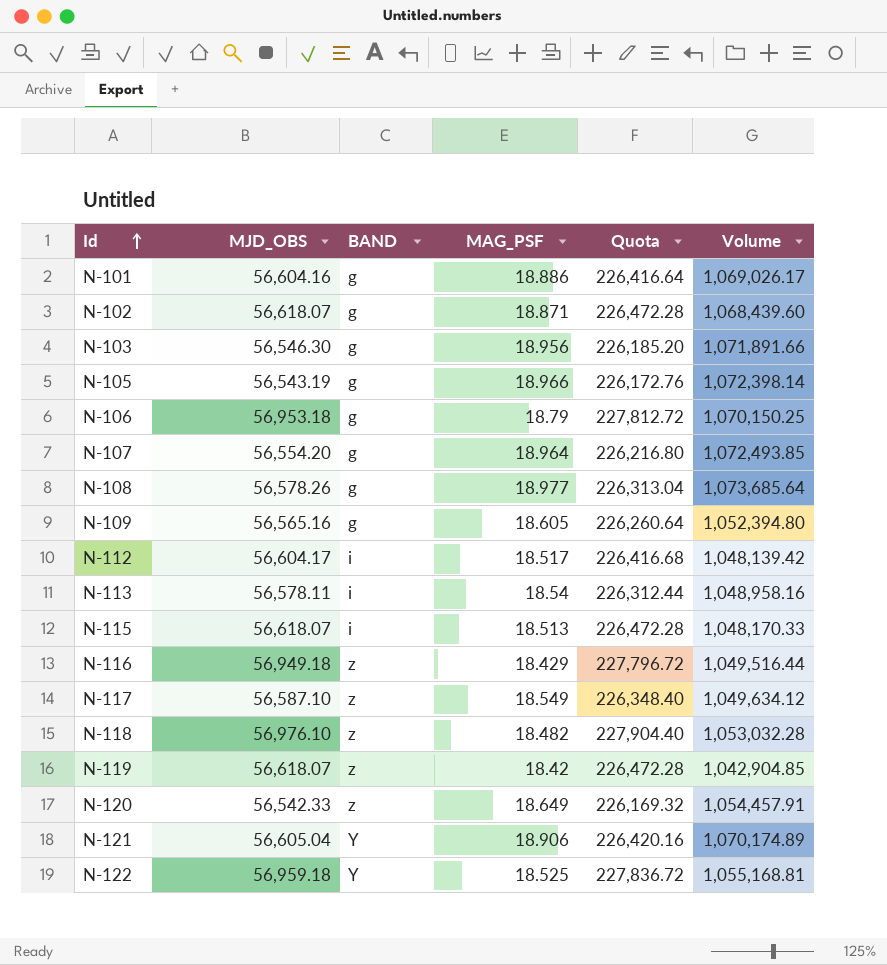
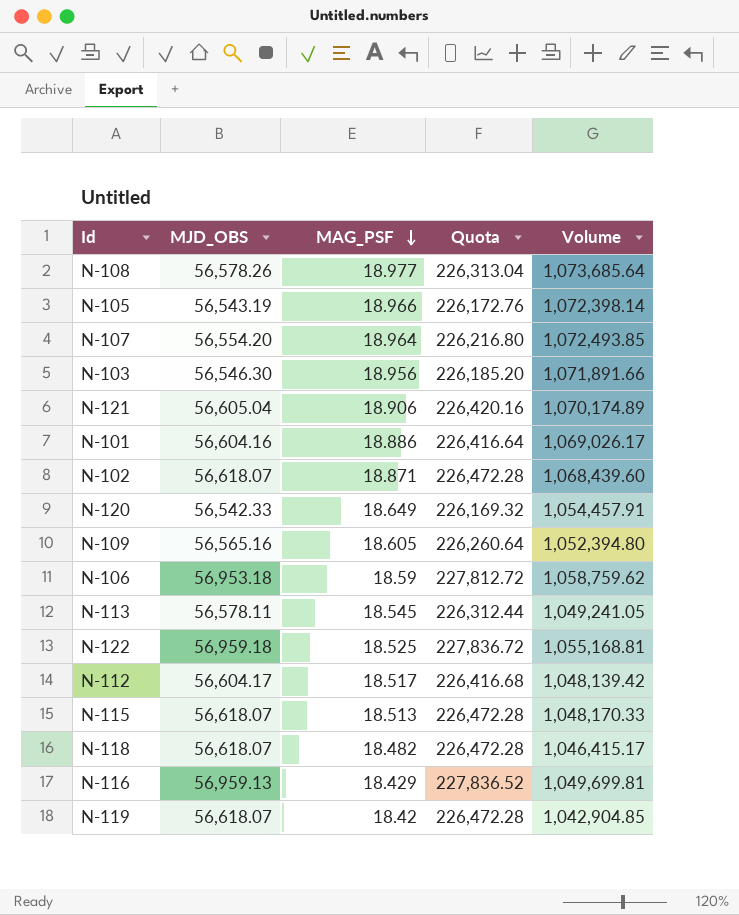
row order: Id ascending -> MAG_PSF descending
column BAND | position: 3 -> none
row N-117: 56,587.10 | z | 18.549 | 226,348.40 | 1,049,634.12 -> none
N-106 | MAG_PSF: 18.79 -> 18.59
N-106 | Volume: 1,070,150.25 -> 1,058,759.62
N-113 | MAG_PSF: 18.54 -> 18.545
N-113 | Volume: 1,048,958.16 -> 1,049,241.05
N-118 | MJD_OBS: 56,976.10 -> 56,618.07
N-118 | Quota: 227,904.40 -> 226,472.28
N-118 | Volume: 1,053,032.28 -> 1,046,415.17
N-116 | MJD_OBS: 56,949.18 -> 56,959.13
N-116 | Quota: 227,796.72 -> 227,836.52
N-116 | Volume: 1,049,516.44 -> 1,049,699.81

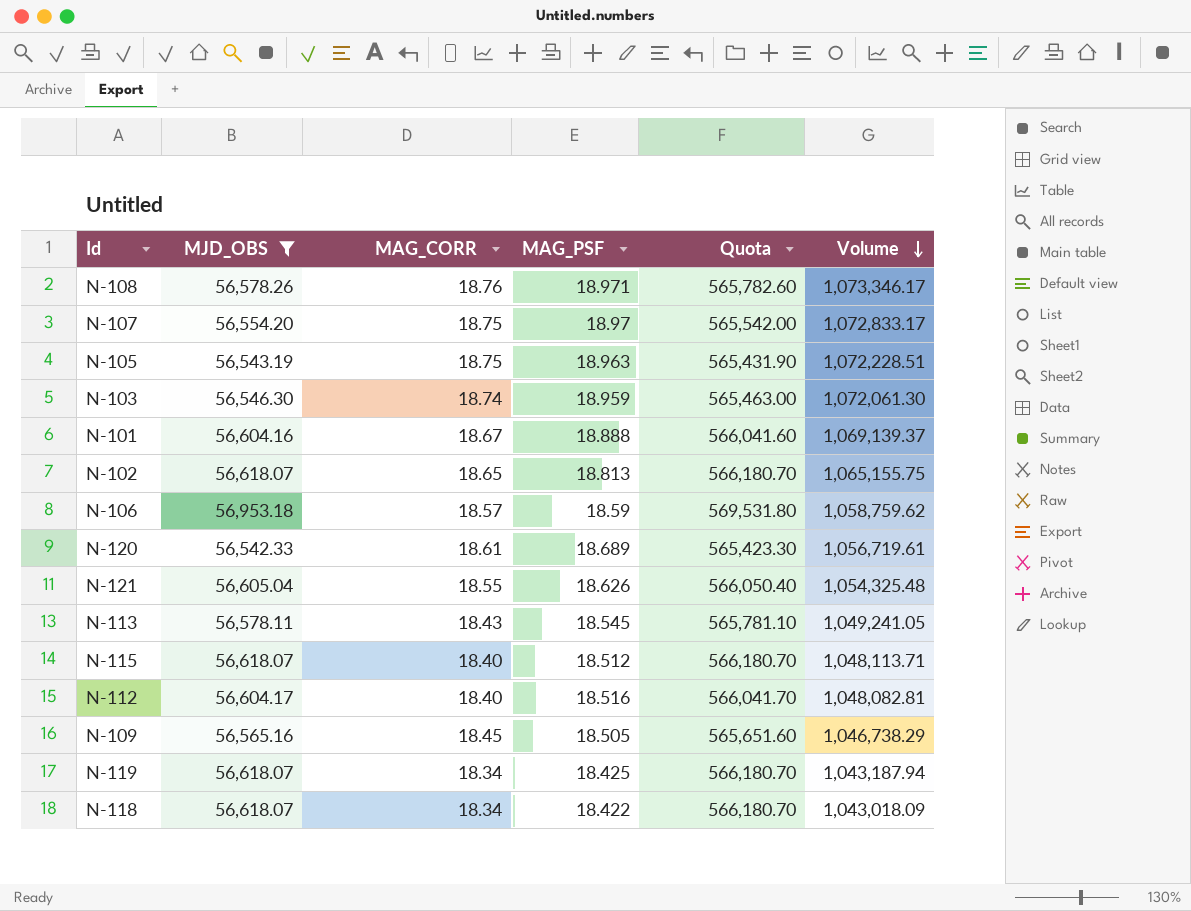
filter: none -> MJD_OBS <= 56,953.18
row order: MAG_PSF descending -> Volume descending
column MAG_CORR | position: none -> 3
column Quota | formula: [MJD_OBS] * 4 -> [MJD_OBS] * 10
N-108 | MAG_PSF: 18.977 -> 18.971
N-108 | Volume: 1,073,685.64 -> 1,073,346.17
N-107 | MAG_PSF: 18.964 -> 18.97
N-107 | Volume: 1,072,493.85 -> 1,072,833.17
N-105 | MAG_PSF: 18.966 -> 18.963
N-105 | Volume: 1,072,398.14 -> 1,072,228.51
N-103 | MAG_PSF: 18.956 -> 18.959
N-103 | Volume: 1,071,891.66 -> 1,072,061.30
N-101 | MAG_PSF: 18.886 -> 18.888
N-101 | Volume: 1,069,026.17 -> 1,069,139.37
N-102 | MAG_PSF: 18.871 -> 18.813
N-102 | Volume: 1,068,439.60 -> 1,065,155.75
N-120 | MAG_PSF: 18.649 -> 18.689
N-120 | Volume: 1,054,457.91 -> 1,056,719.61
N-121 | MAG_PSF: 18.906 -> 18.626
N-121 | Volume: 1,070,174.89 -> 1,054,325.48
N-115 | MAG_PSF: 18.513 -> 18.512
N-115 | Volume: 1,048,170.33 -> 1,048,113.71
N-112 | MAG_PSF: 18.517 -> 18.516
N-112 | Volume: 1,048,139.42 -> 1,048,082.81
N-109 | MAG_PSF: 18.605 -> 18.505
N-109 | Volume: 1,052,394.80 -> 1,046,738.29
N-119 | MAG_PSF: 18.42 -> 18.425
N-119 | Volume: 1,042,904.85 -> 1,043,187.94
N-118 | MAG_PSF: 18.482 -> 18.422
N-118 | Volume: 1,046,415.17 -> 1,043,018.09

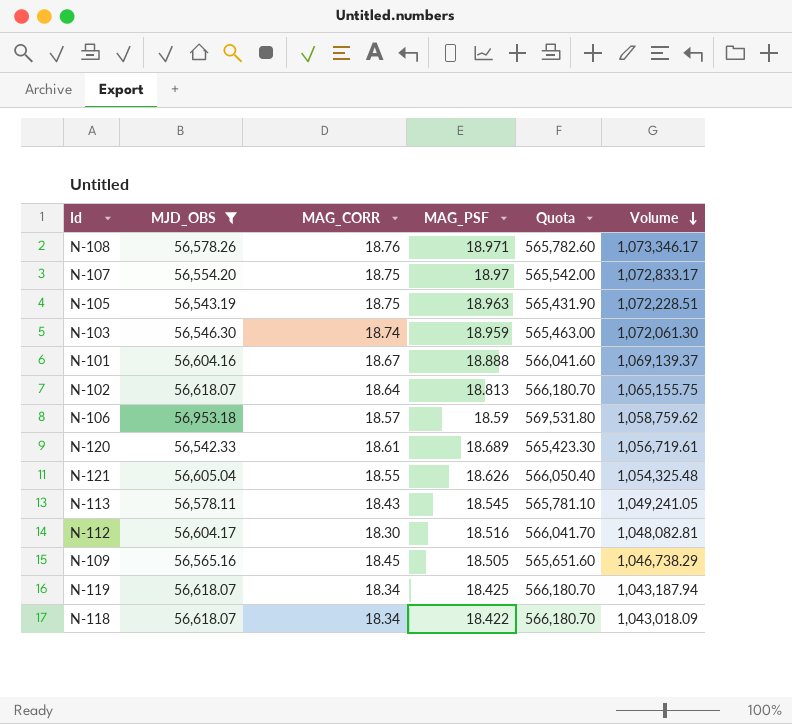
row N-115: 56,618.07 | 18.40 | 18.512 | 566,180.70 | 1,048,113.71 -> none
N-102 | MAG_CORR: 18.65 -> 18.64
N-112 | MAG_CORR: 18.40 -> 18.30

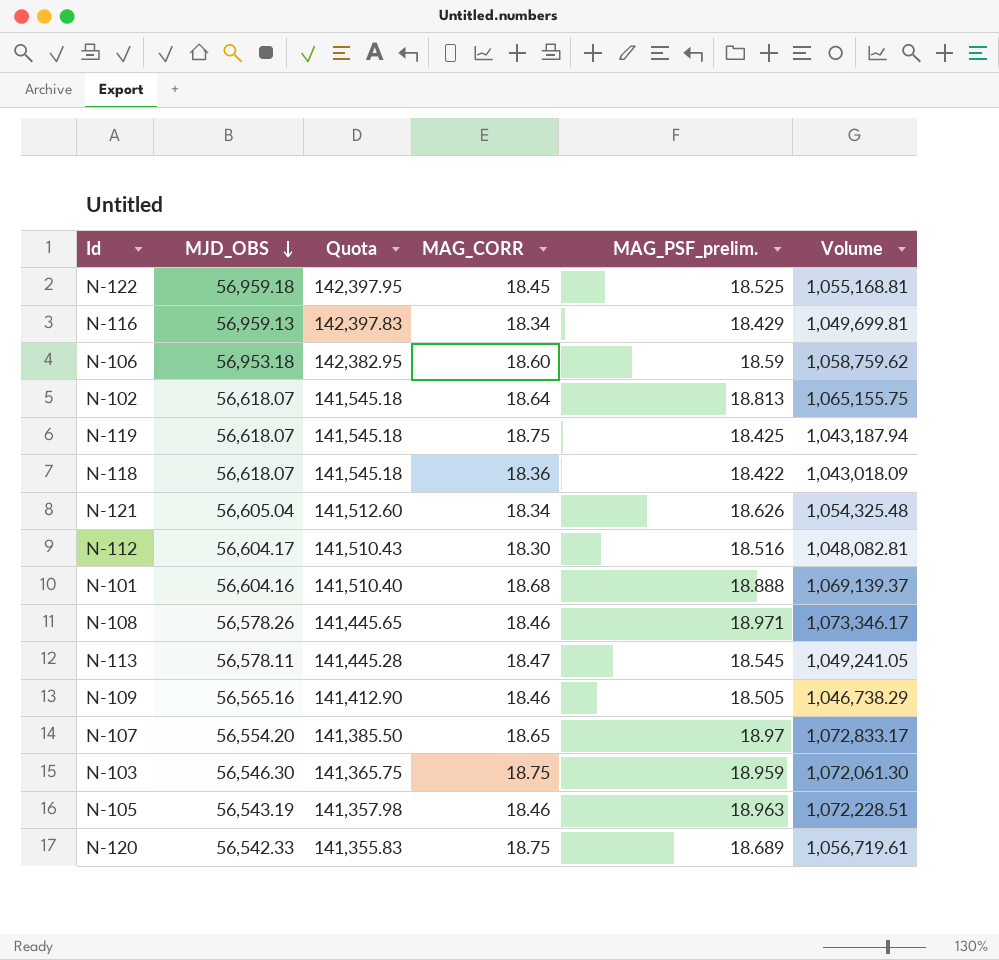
filter: MJD_OBS <= 56,953.18 -> none
row order: Volume descending -> MJD_OBS descending
column Quota | formula: [MJD_OBS] * 10 -> [MJD_OBS] * 2.5
column Quota | position: 5 -> 3
column name: MAG_PSF -> MAG_PSF_prelim.
N-106 | MAG_CORR: 18.57 -> 18.60
N-119 | MAG_CORR: 18.34 -> 18.75
N-118 | MAG_CORR: 18.34 -> 18.36
N-121 | MAG_CORR: 18.55 -> 18.34
N-101 | MAG_CORR: 18.67 -> 18.68
N-108 | MAG_CORR: 18.76 -> 18.46
N-113 | MAG_CORR: 18.43 -> 18.47
N-109 | MAG_CORR: 18.45 -> 18.46
N-107 | MAG_CORR: 18.75 -> 18.65
N-103 | MAG_CORR: 18.74 -> 18.75
N-105 | MAG_CORR: 18.75 -> 18.46
N-120 | MAG_CORR: 18.61 -> 18.75

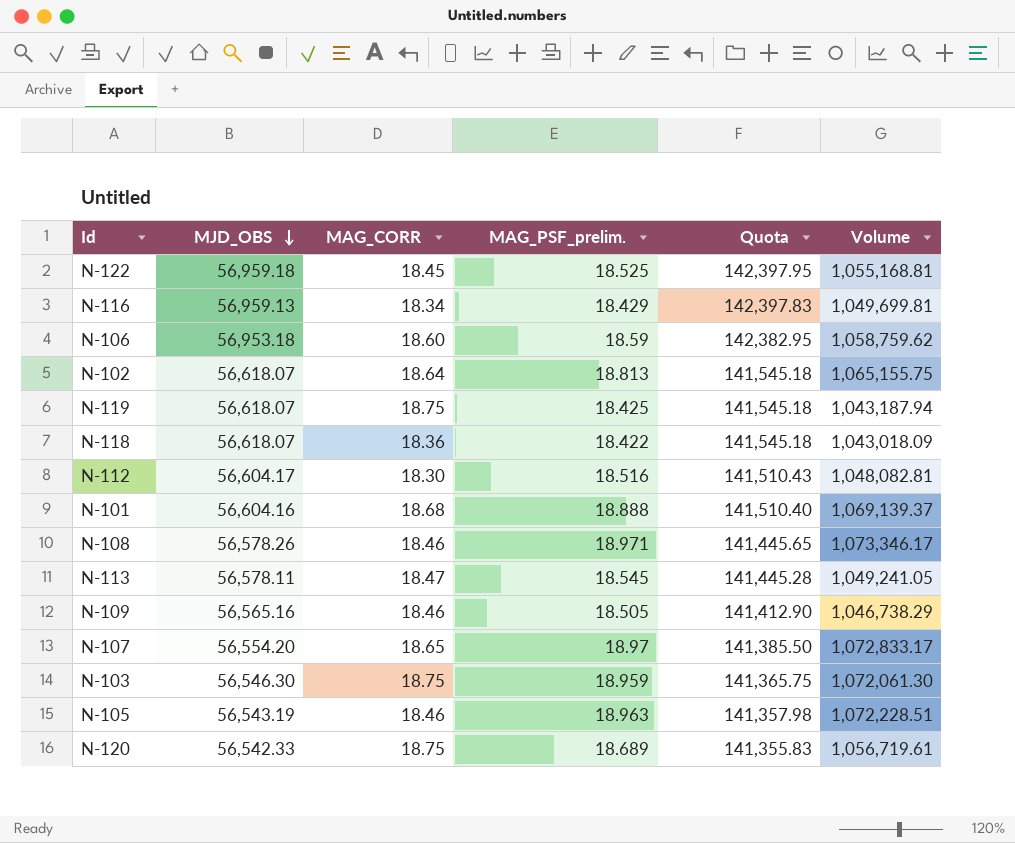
column Quota | position: 3 -> 5
row N-121: 56,605.04 | 141,512.60 | 18.34 | 18.626 | 1,054,325.48 -> none

